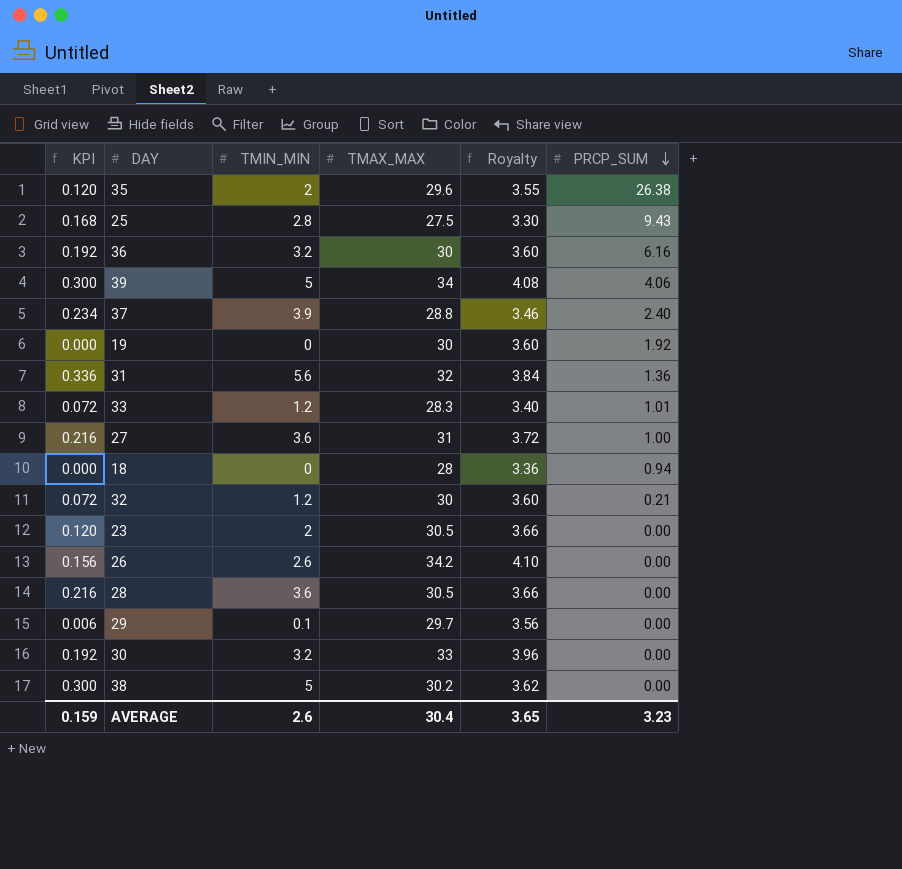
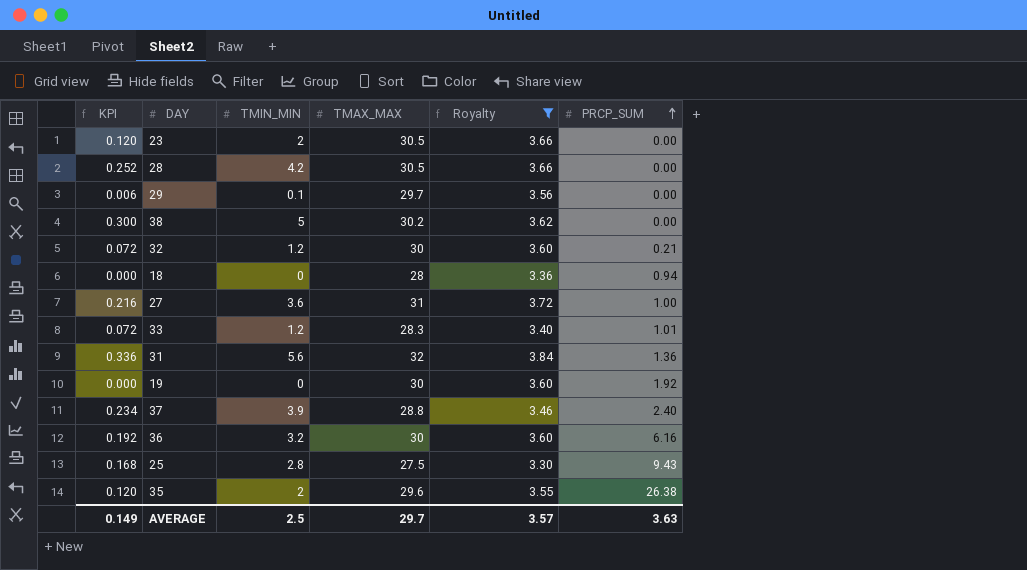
filter: none -> Royalty <= 3.84
row order: PRCP_SUM descending -> PRCP_SUM ascending
28 | KPI: 0.216 -> 0.252
28 | TMIN_MIN: 3.6 -> 4.2
AVERAGE | KPI: 0.159 -> 0.149
AVERAGE | TMIN_MIN: 2.6 -> 2.5
AVERAGE | TMAX_MAX: 30.4 -> 29.7
AVERAGE | Royalty: 3.65 -> 3.57
AVERAGE | PRCP_SUM: 3.23 -> 3.63

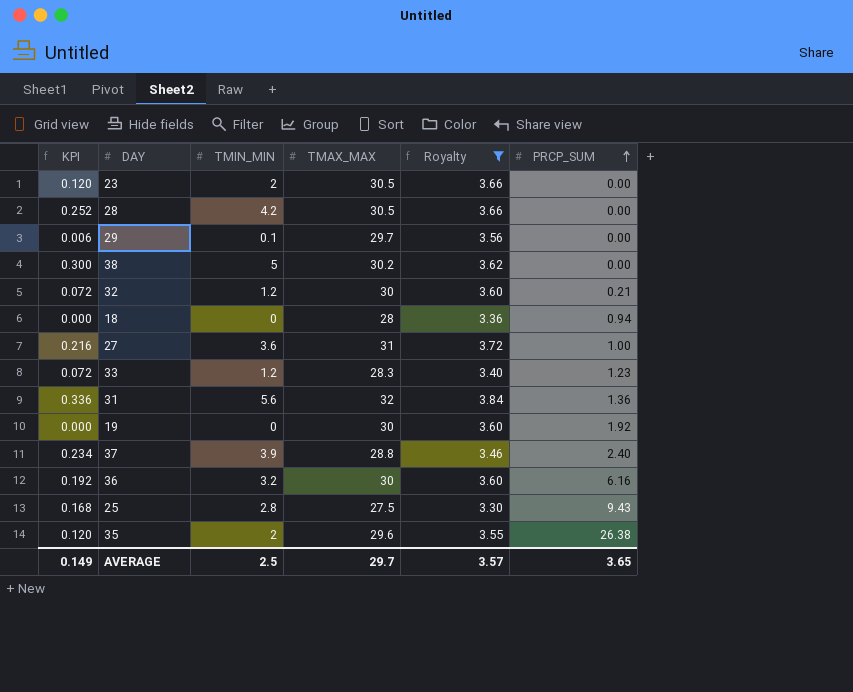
33 | PRCP_SUM: 1.01 -> 1.23
AVERAGE | PRCP_SUM: 3.63 -> 3.65

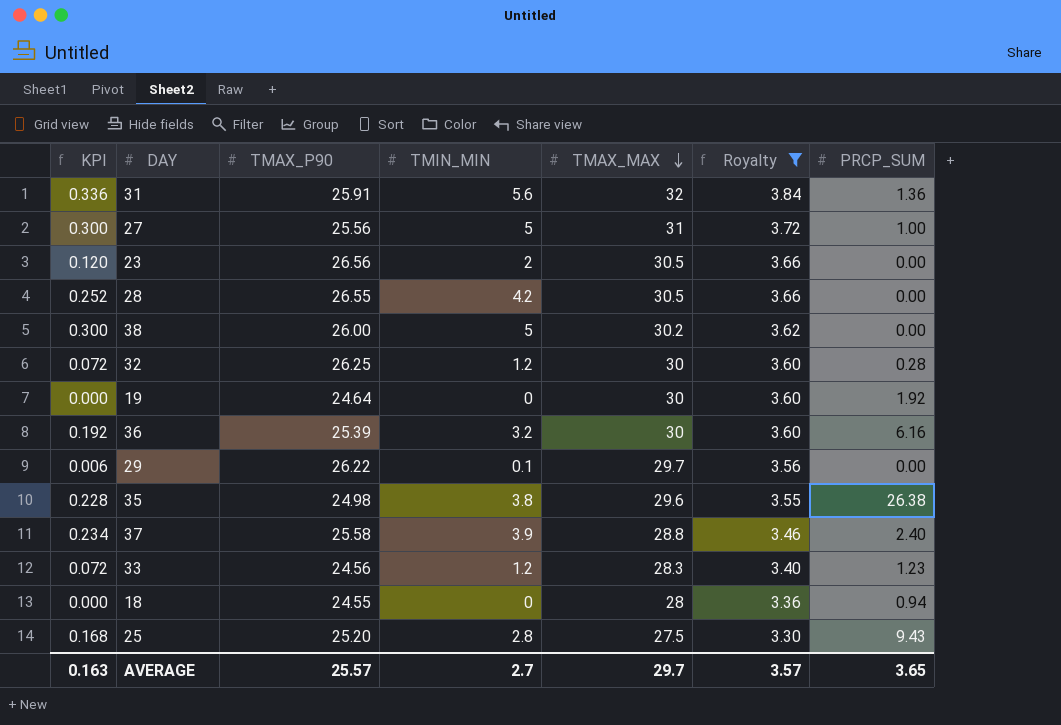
row order: PRCP_SUM ascending -> TMAX_MAX descending
column TMAX_P90 | position: none -> 3
27 | KPI: 0.216 -> 0.300
27 | TMIN_MIN: 3.6 -> 5
32 | PRCP_SUM: 0.21 -> 0.28
35 | KPI: 0.120 -> 0.228
35 | TMIN_MIN: 2 -> 3.8
AVERAGE | KPI: 0.149 -> 0.163
AVERAGE | TMIN_MIN: 2.5 -> 2.7

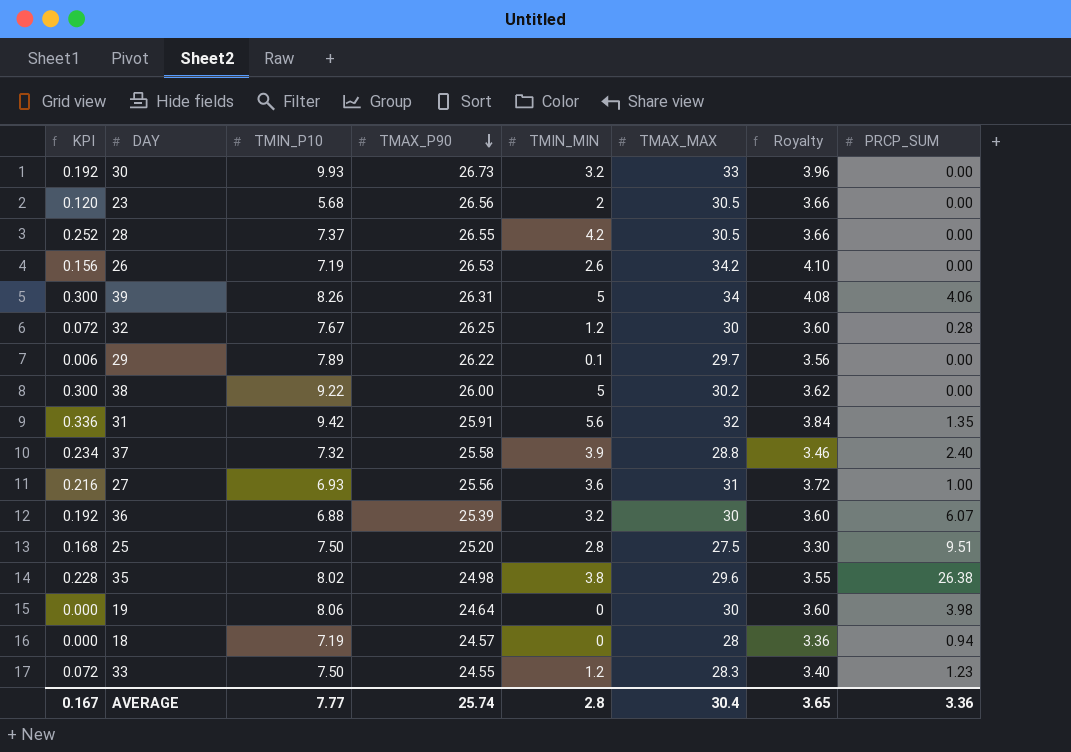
filter: Royalty <= 3.84 -> none
row order: TMAX_MAX descending -> TMAX_P90 descending
column TMIN_P10 | position: none -> 3
31 | PRCP_SUM: 1.36 -> 1.35
27 | KPI: 0.300 -> 0.216
27 | TMIN_MIN: 5 -> 3.6
36 | PRCP_SUM: 6.16 -> 6.07
25 | PRCP_SUM: 9.43 -> 9.51
19 | PRCP_SUM: 1.92 -> 3.98
18 | TMAX_P90: 24.55 -> 24.57
33 | TMAX_P90: 24.56 -> 24.55
AVERAGE | KPI: 0.163 -> 0.167
AVERAGE | TMAX_P90: 25.57 -> 25.74
AVERAGE | TMIN_MIN: 2.7 -> 2.8
AVERAGE | TMAX_MAX: 29.7 -> 30.4
AVERAGE | Royalty: 3.57 -> 3.65
AVERAGE | PRCP_SUM: 3.65 -> 3.36

